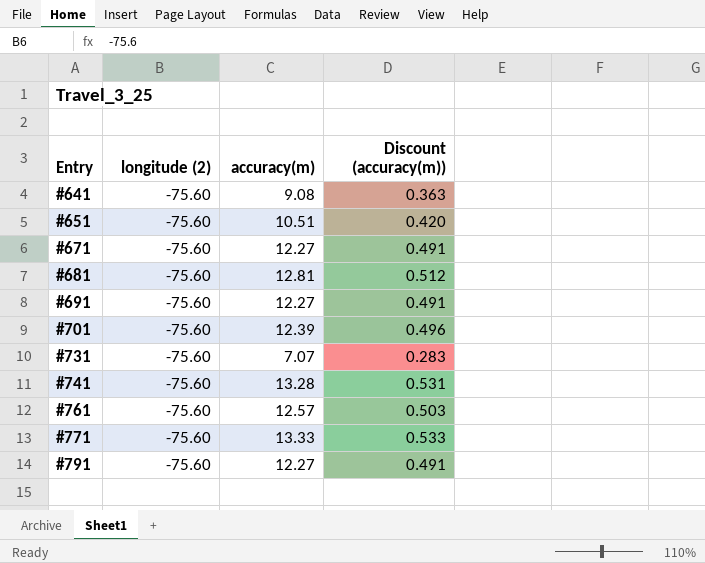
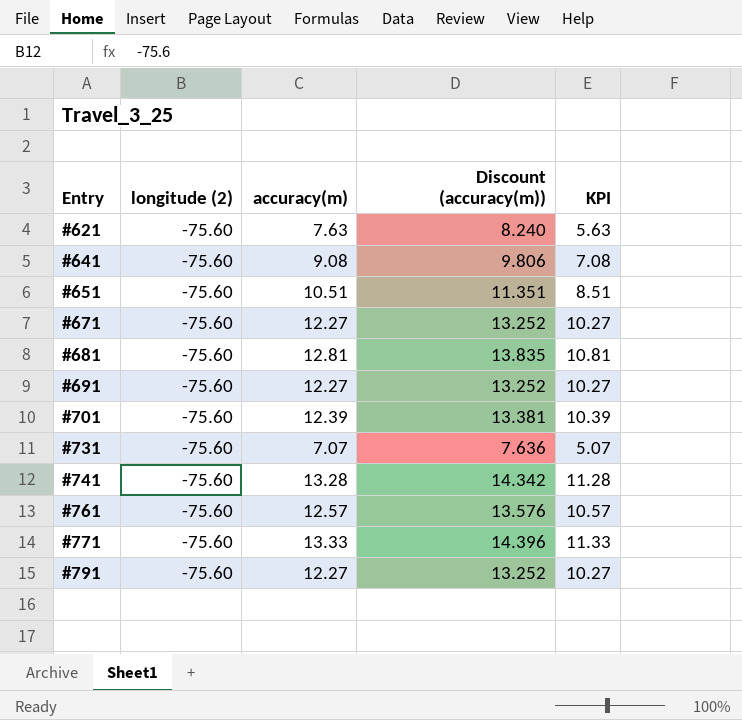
column Discount (accuracy(m)) | formula: [accuracy(m)] * 0.04 -> [accuracy(m)] * 1.08
column KPI | formula: none -> [accuracy(m)] - 2
row #621: none -> -75.60 | 7.63 | 8.240 | 5.63

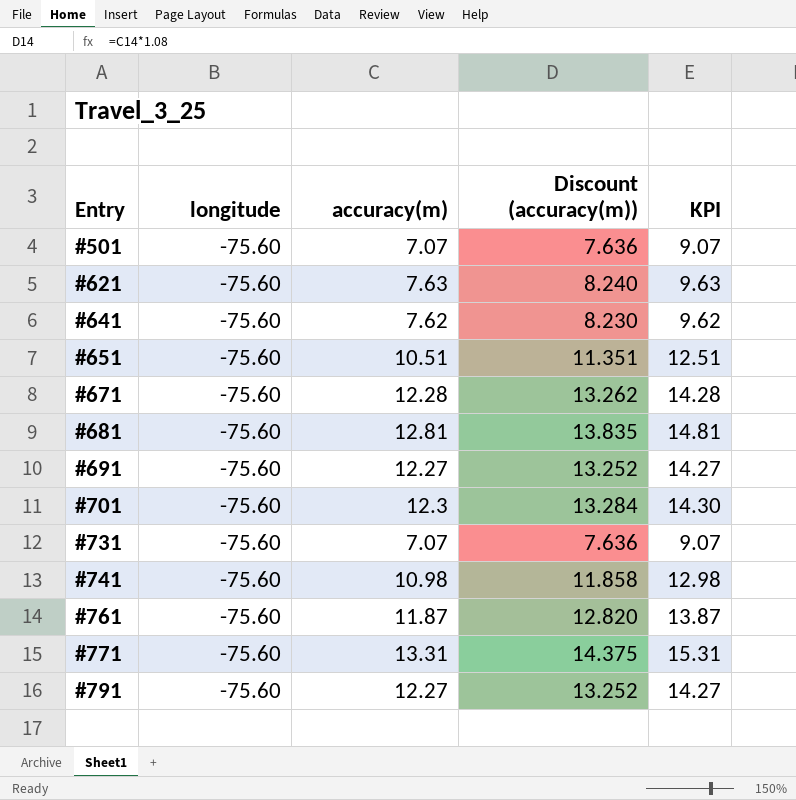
column name: longitude (2) -> longitude
column KPI | formula: [accuracy(m)] - 2 -> [accuracy(m)] + 2
row #501: none -> -75.60 | 7.07 | 7.636 | 9.07
#641 | accuracy(m): 9.08 -> 7.62
#641 | Discount (accuracy(m)): 9.806 -> 8.230
#671 | accuracy(m): 12.27 -> 12.28
#671 | Discount (accuracy(m)): 13.252 -> 13.262
#701 | accuracy(m): 12.39 -> 12.3
#701 | Discount (accuracy(m)): 13.381 -> 13.284
#741 | accuracy(m): 13.28 -> 10.98
#741 | Discount (accuracy(m)): 14.342 -> 11.858
#761 | accuracy(m): 12.57 -> 11.87
#761 | Discount (accuracy(m)): 13.576 -> 12.820
#771 | accuracy(m): 13.33 -> 13.31
#771 | Discount (accuracy(m)): 14.396 -> 14.375

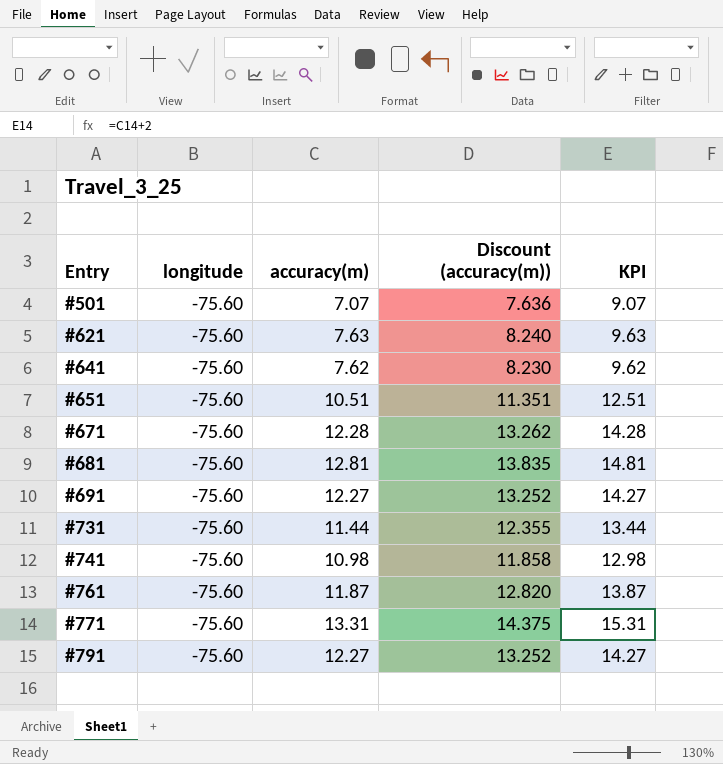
row #701: -75.60 | 12.3 | 13.284 | 14.30 -> none
#731 | accuracy(m): 7.07 -> 11.44
#731 | Discount (accuracy(m)): 7.636 -> 12.355
#731 | KPI: 9.07 -> 13.44

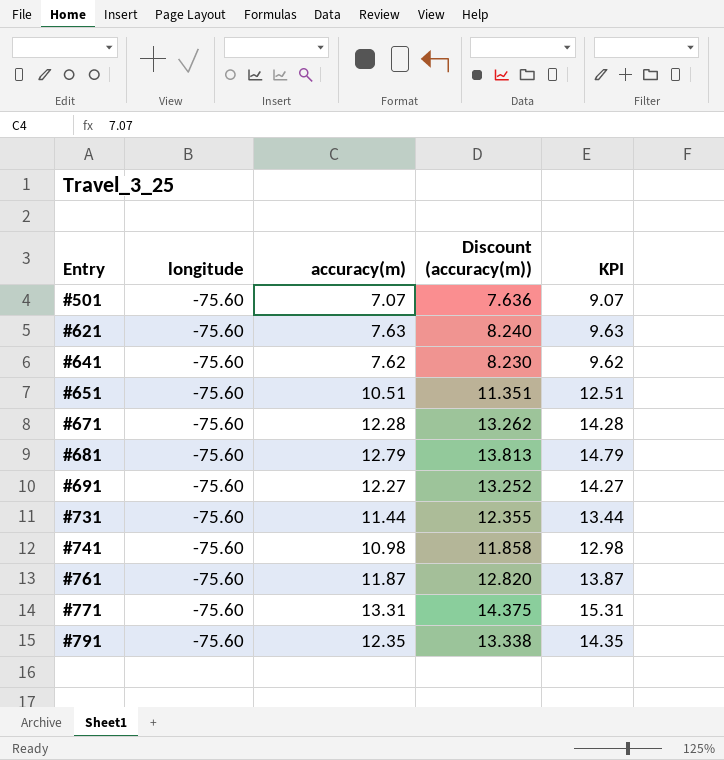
#681 | accuracy(m): 12.81 -> 12.79
#681 | Discount (accuracy(m)): 13.835 -> 13.813
#681 | KPI: 14.81 -> 14.79
#791 | accuracy(m): 12.27 -> 12.35
#791 | Discount (accuracy(m)): 13.252 -> 13.338
#791 | KPI: 14.27 -> 14.35

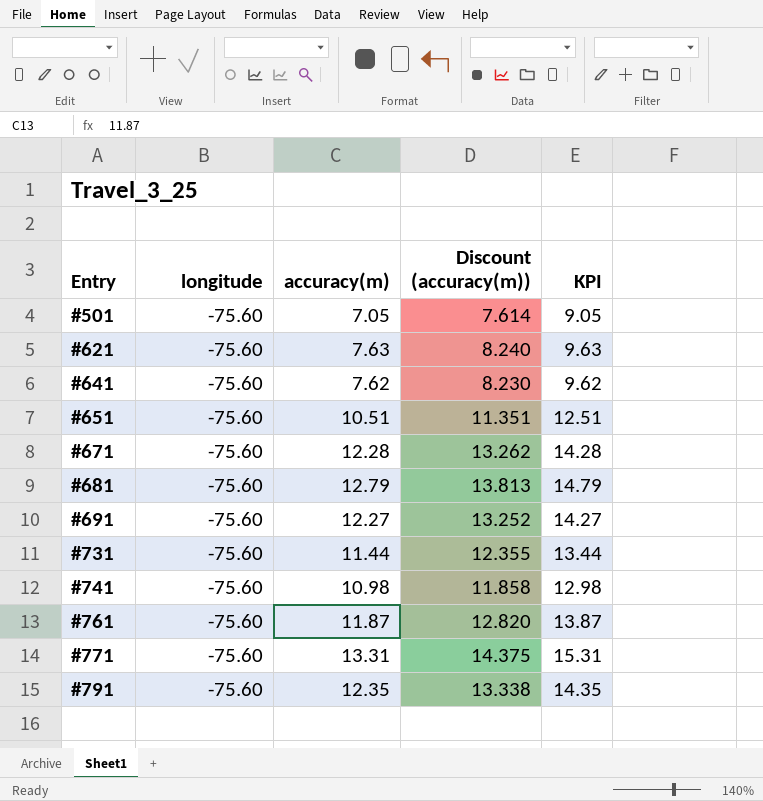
#501 | accuracy(m): 7.07 -> 7.05
#501 | Discount (accuracy(m)): 7.636 -> 7.614
#501 | KPI: 9.07 -> 9.05

